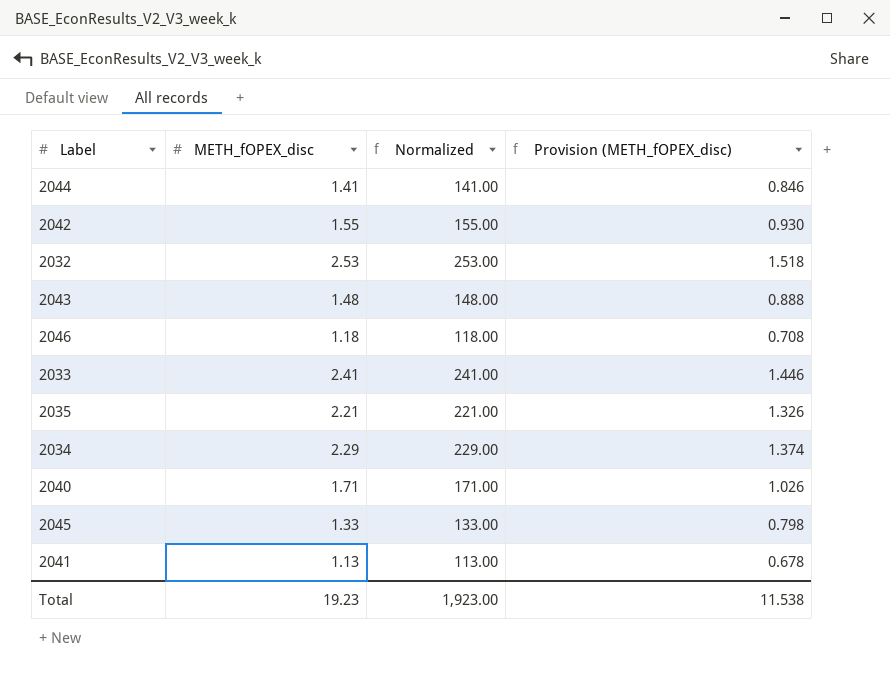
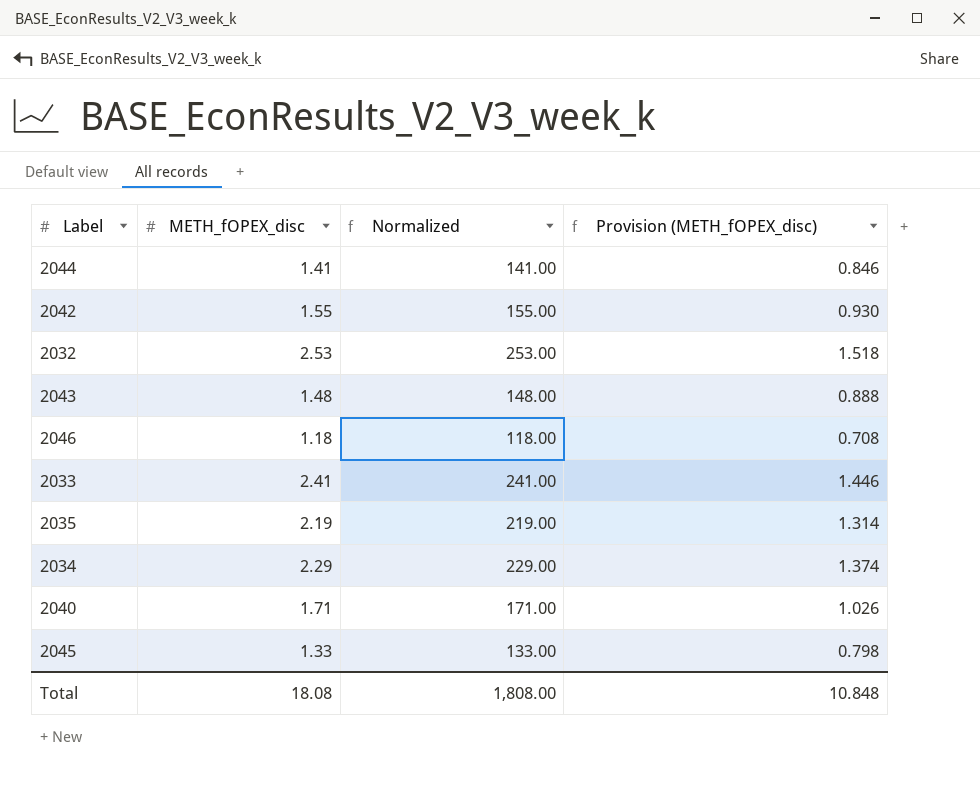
row 2041: 1.13 | 113.00 | 0.678 -> none
2035 | METH_fOPEX_disc: 2.21 -> 2.19
2035 | Normalized: 221.00 -> 219.00
2035 | Provision (METH_fOPEX_disc): 1.326 -> 1.314
Total | METH_fOPEX_disc: 19.23 -> 18.08
Total | Normalized: 1,923.00 -> 1,808.00
Total | Provision (METH_fOPEX_disc): 11.538 -> 10.848

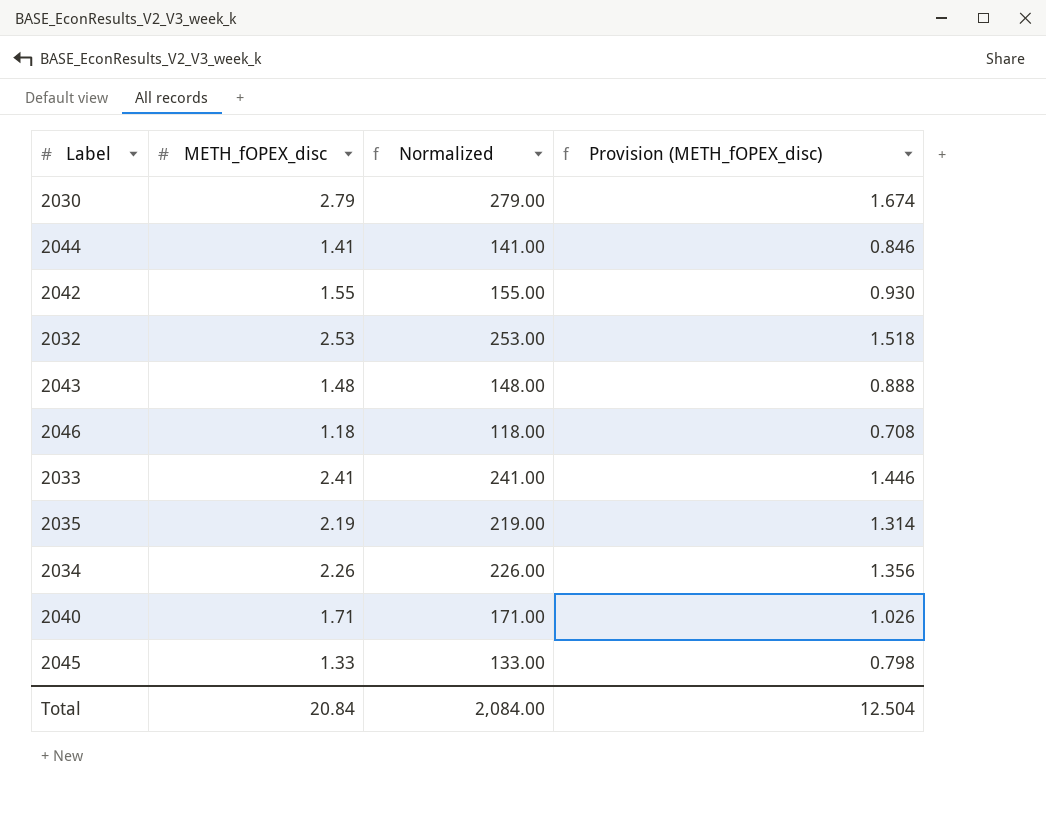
row 2030: none -> 2.79 | 279.00 | 1.674
2034 | METH_fOPEX_disc: 2.29 -> 2.26
2034 | Normalized: 229.00 -> 226.00
2034 | Provision (METH_fOPEX_disc): 1.374 -> 1.356
Total | METH_fOPEX_disc: 18.08 -> 20.84
Total | Normalized: 1,808.00 -> 2,084.00
Total | Provision (METH_fOPEX_disc): 10.848 -> 12.504

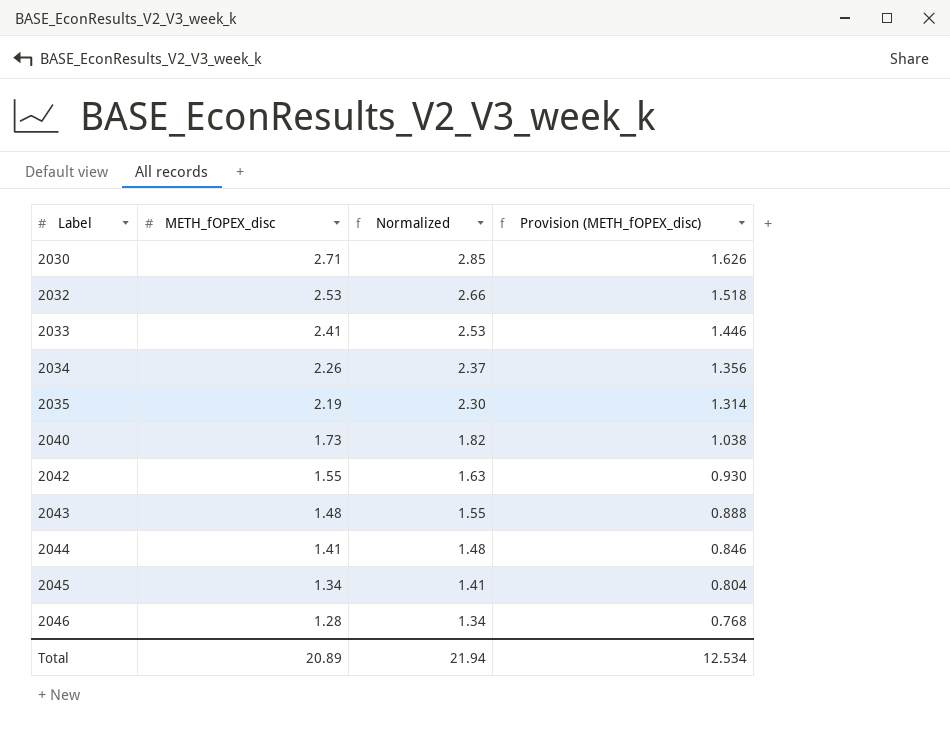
row order: none -> Label ascending
column Normalized | formula: [METH_fOPEX_disc] * 100 -> [METH_fOPEX_disc] * 1.05
2030 | METH_fOPEX_disc: 2.79 -> 2.71
2030 | Provision (METH_fOPEX_disc): 1.674 -> 1.626
2040 | METH_fOPEX_disc: 1.71 -> 1.73
2040 | Provision (METH_fOPEX_disc): 1.026 -> 1.038
2045 | METH_fOPEX_disc: 1.33 -> 1.34
2045 | Provision (METH_fOPEX_disc): 0.798 -> 0.804
2046 | METH_fOPEX_disc: 1.18 -> 1.28
2046 | Provision (METH_fOPEX_disc): 0.708 -> 0.768
Total | METH_fOPEX_disc: 20.84 -> 20.89
Total | Normalized: 2,084.00 -> 21.94
Total | Provision (METH_fOPEX_disc): 12.504 -> 12.534

